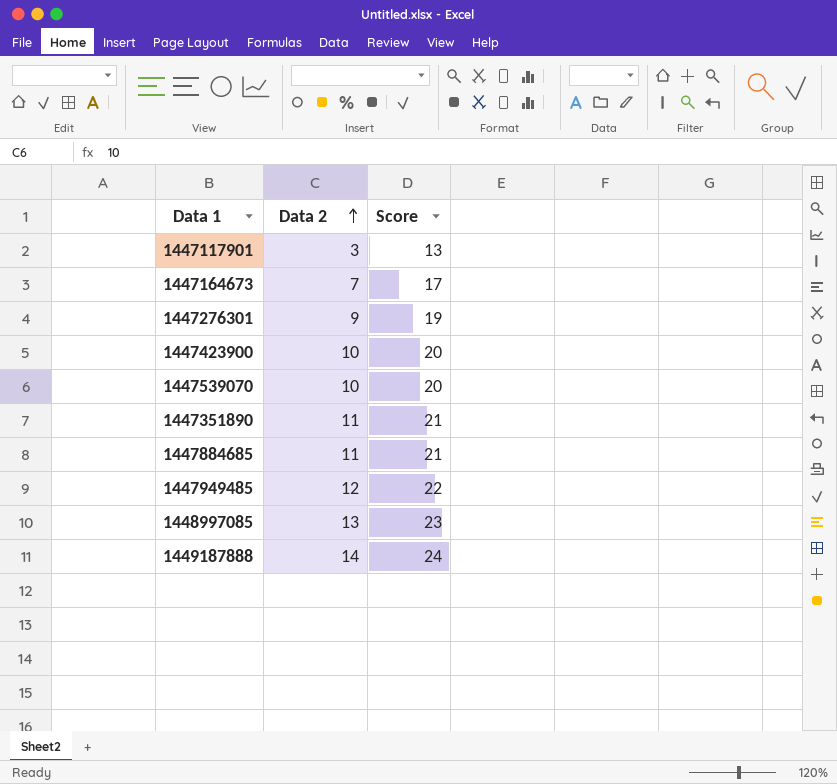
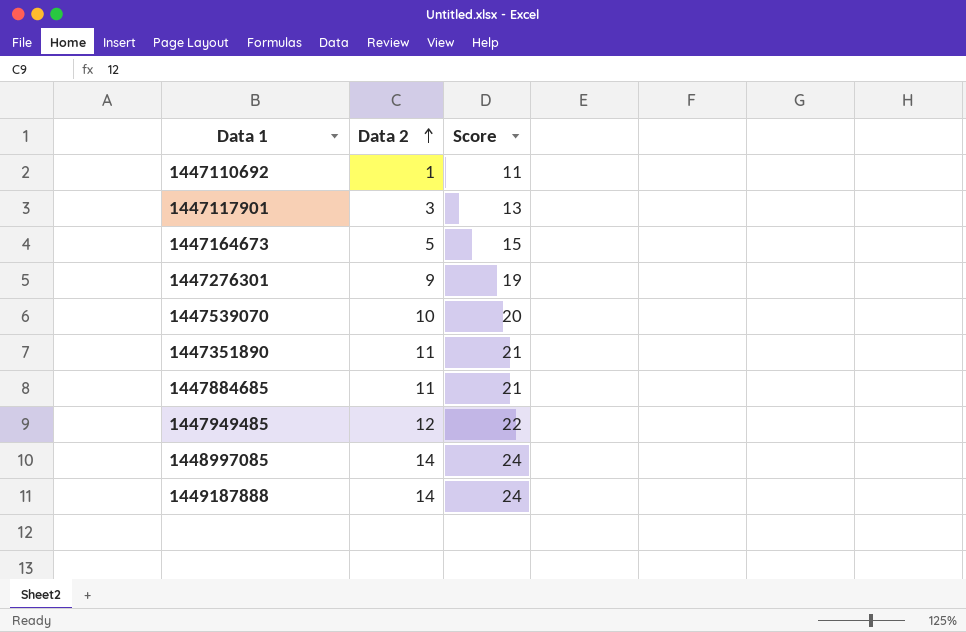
row 1447423900: 10 | 20 -> none
row 1447110692: none -> 1 | 11
1447164673 | Data 2: 7 -> 5
1447164673 | Score: 17 -> 15
1448997085 | Data 2: 13 -> 14
1448997085 | Score: 23 -> 24

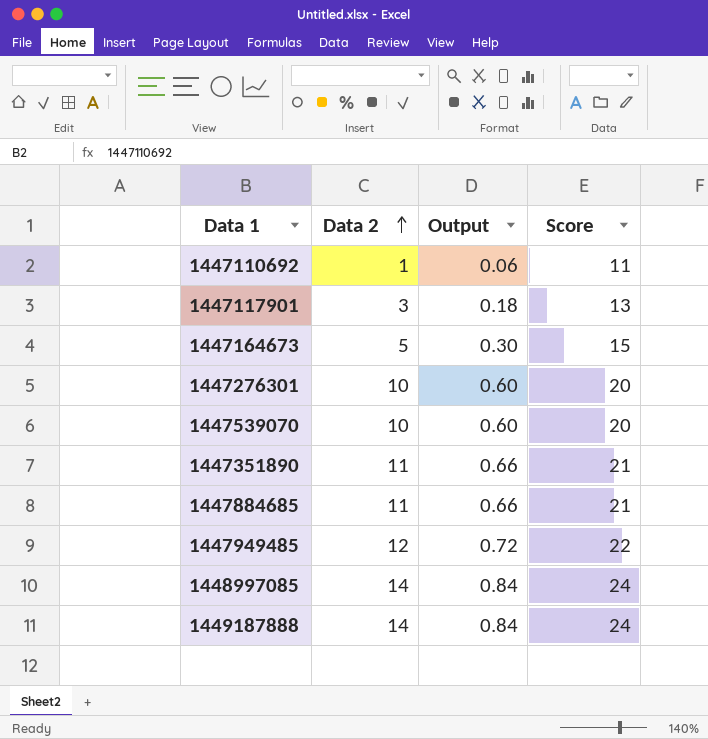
column Output | formula: none -> [Data 2] * 0.06
1447276301 | Data 2: 9 -> 10
1447276301 | Score: 19 -> 20

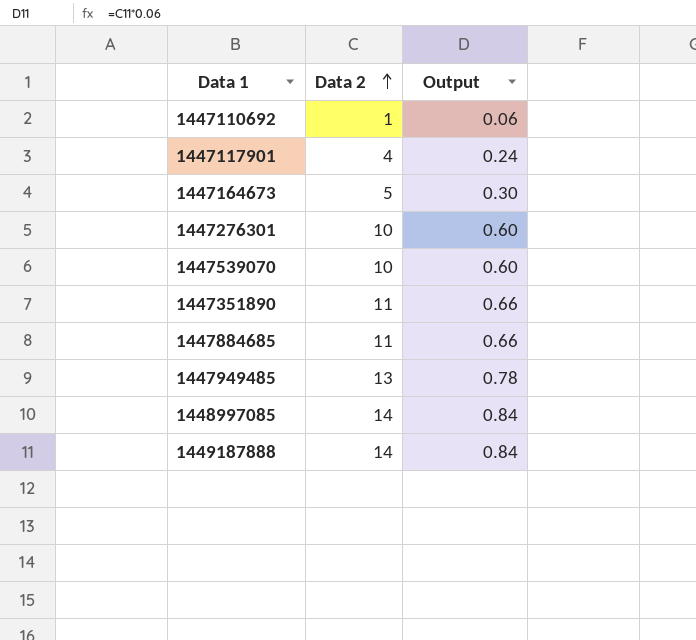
column Score | formula: [Data 2] + 10 -> none
1447117901 | Data 2: 3 -> 4
1447117901 | Output: 0.18 -> 0.24
1447949485 | Data 2: 12 -> 13
1447949485 | Output: 0.72 -> 0.78

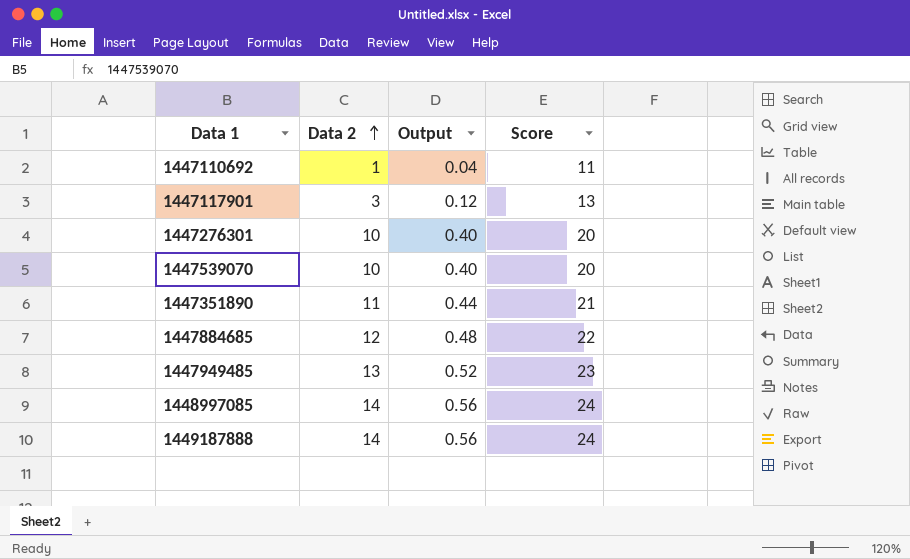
column Output | formula: [Data 2] * 0.06 -> [Data 2] * 0.04
column Score | formula: none -> [Data 2] + 10
row 1447164673: 5 | 0.30 -> none
1447117901 | Data 2: 4 -> 3
1447884685 | Data 2: 11 -> 12

